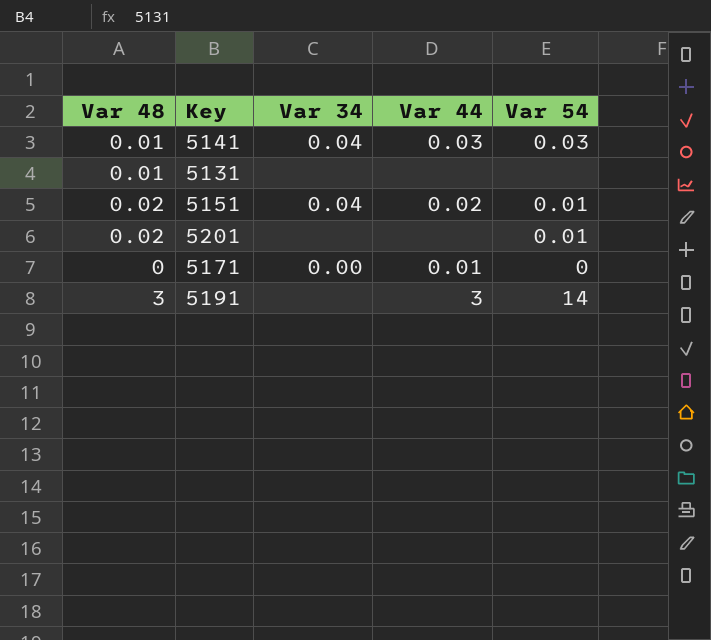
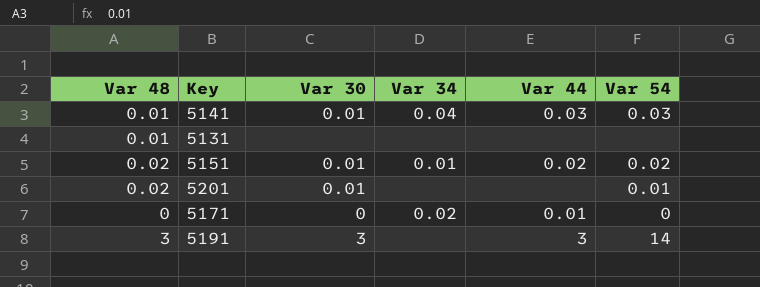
column Var 30 | position: none -> 3
5151 | Var 34: 0.04 -> 0.01
5151 | Var 54: 0.01 -> 0.02
5171 | Var 34: 0.00 -> 0.02

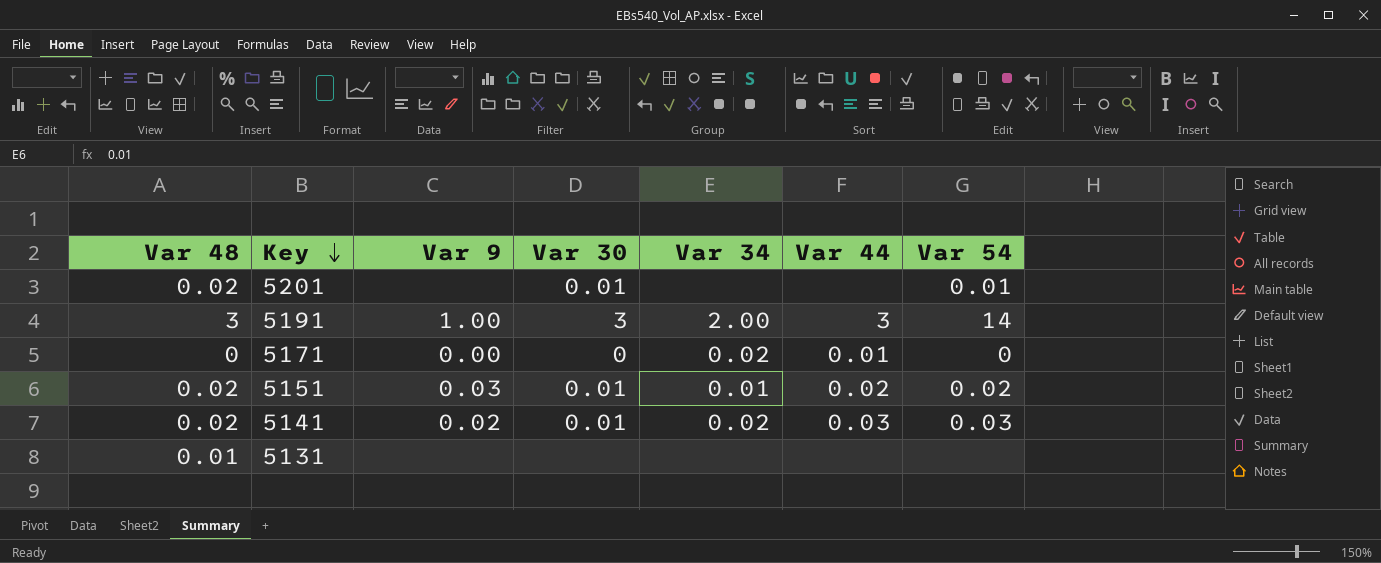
row order: none -> Key descending
column Var 9 | position: none -> 3
5191 | Var 34: none -> 2.00
5141 | Var 48: 0.01 -> 0.02
5141 | Var 34: 0.04 -> 0.02

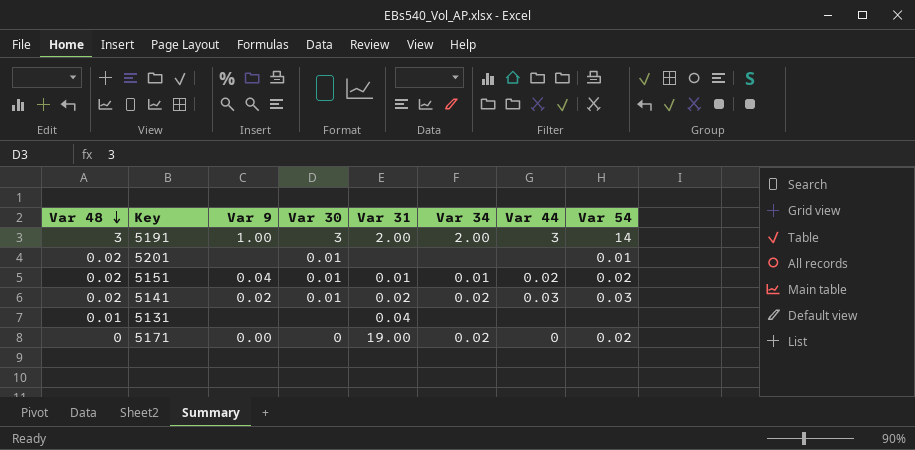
row order: Key descending -> Var 48 descending
column Var 31 | position: none -> 5
5151 | Var 9: 0.03 -> 0.04
5171 | Var 44: 0.01 -> 0
5171 | Var 54: 0 -> 0.02

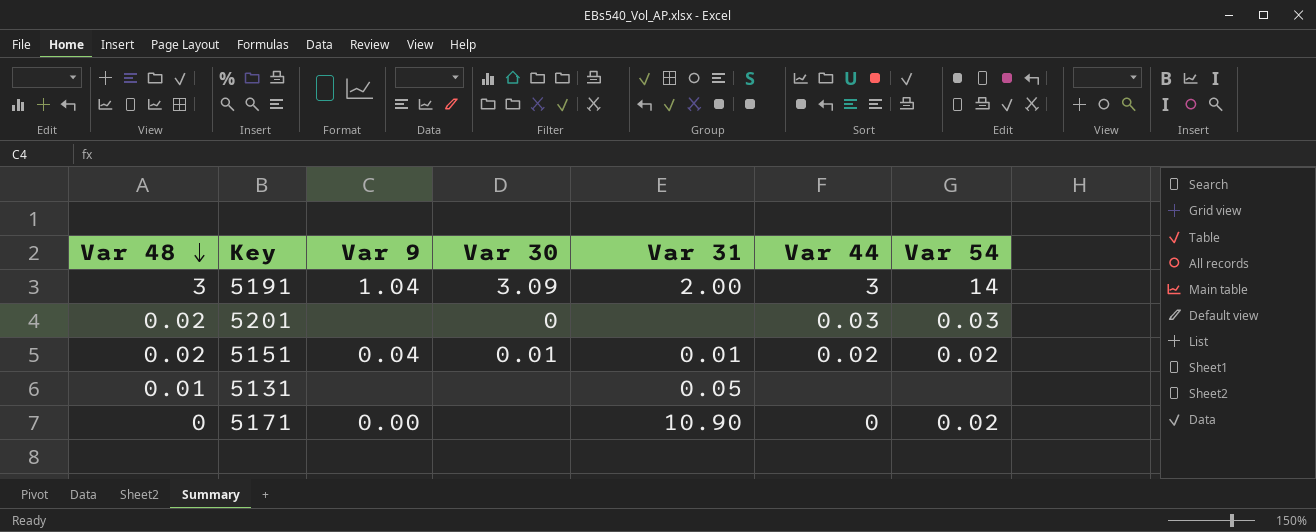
column Var 34 | position: 6 -> none
row 5141: 0.02 | 0.02 | 0.01 | 0.02 | 0.02 | 0.03 | 0.03 -> none
5191 | Var 9: 1.00 -> 1.04
5191 | Var 30: 3 -> 3.09
5201 | Var 30: 0.01 -> 0
5201 | Var 44: none -> 0.03
5201 | Var 54: 0.01 -> 0.03
5131 | Var 31: 0.04 -> 0.05
5171 | Var 30: 0 -> none
5171 | Var 31: 19.00 -> 10.90

